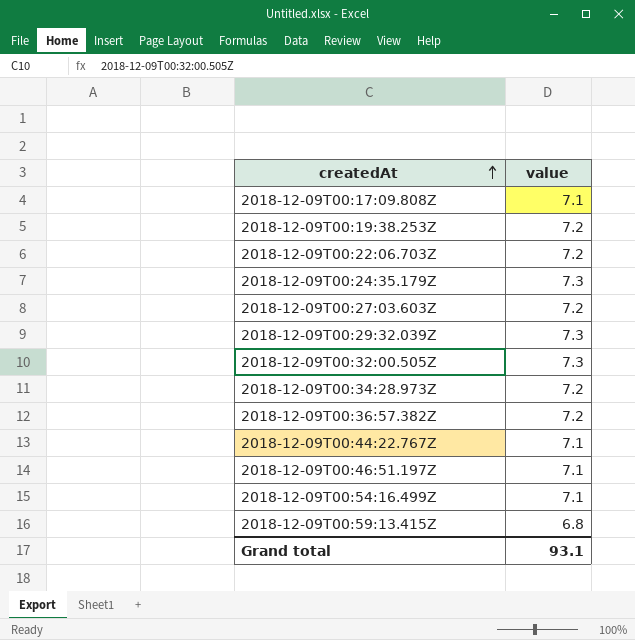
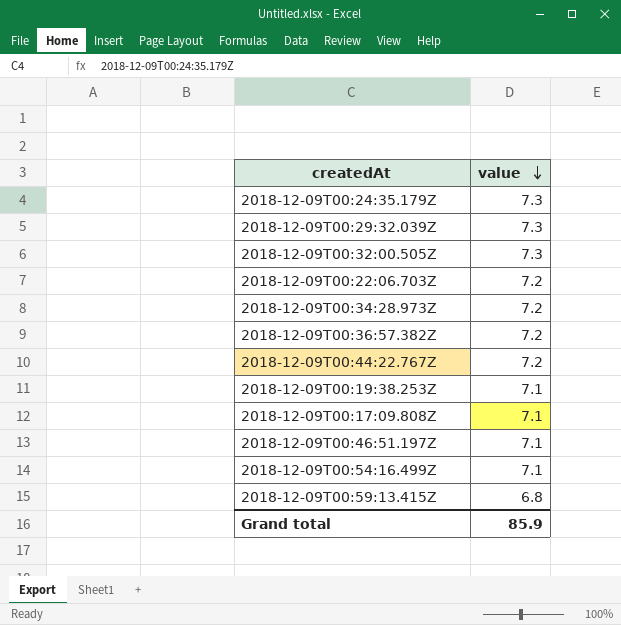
row order: createdAt ascending -> value descending
row 2018-12-09T00:27:03.603Z: 7.2 -> none
2018-12-09T00:44:22.767Z | value: 7.1 -> 7.2
2018-12-09T00:19:38.253Z | value: 7.2 -> 7.1
Grand total | value: 93.1 -> 85.9

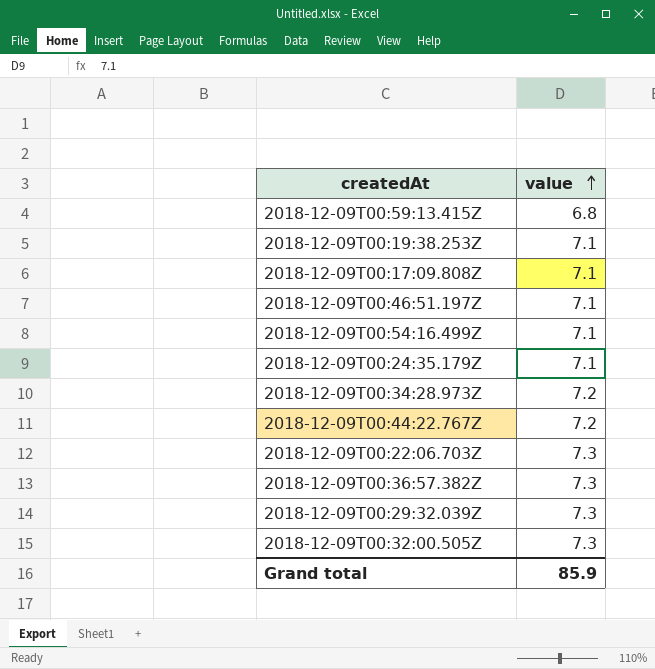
row order: value descending -> value ascending
2018-12-09T00:24:35.179Z | value: 7.3 -> 7.1
2018-12-09T00:22:06.703Z | value: 7.2 -> 7.3
2018-12-09T00:36:57.382Z | value: 7.2 -> 7.3

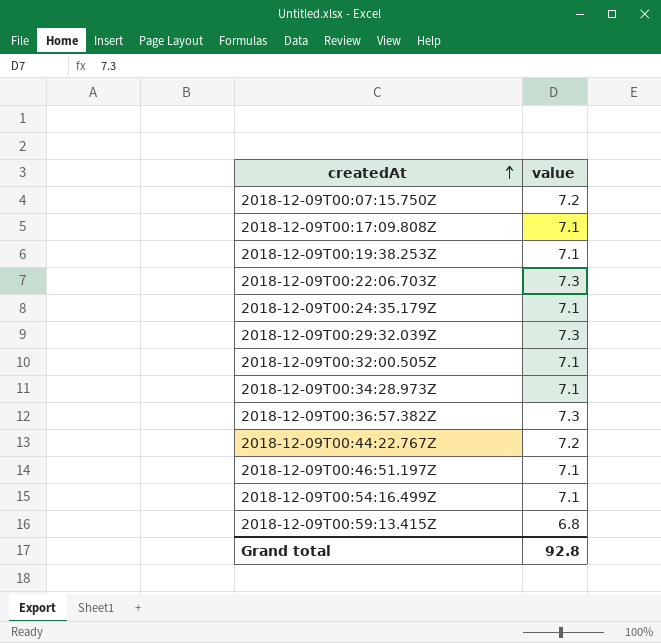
row order: value ascending -> createdAt ascending
row 2018-12-09T00:07:15.750Z: none -> 7.2
2018-12-09T00:32:00.505Z | value: 7.3 -> 7.1
2018-12-09T00:34:28.973Z | value: 7.2 -> 7.1
Grand total | value: 85.9 -> 92.8

